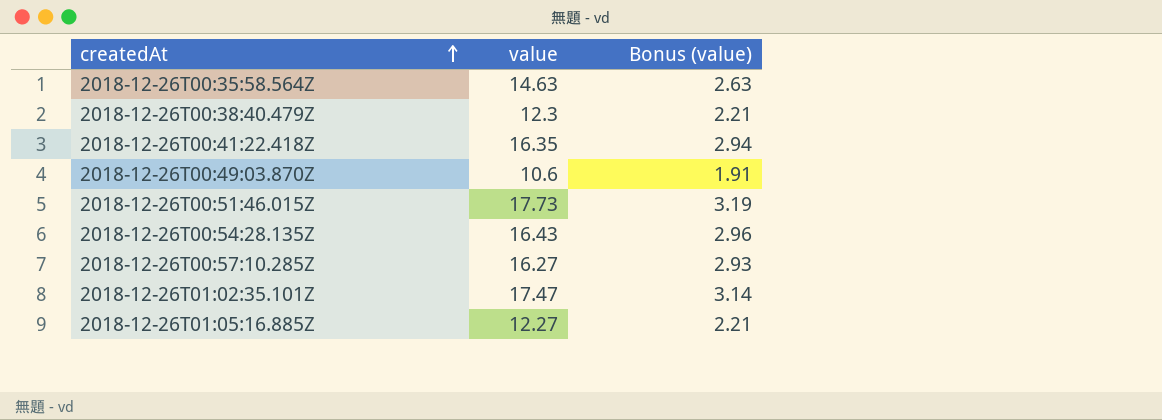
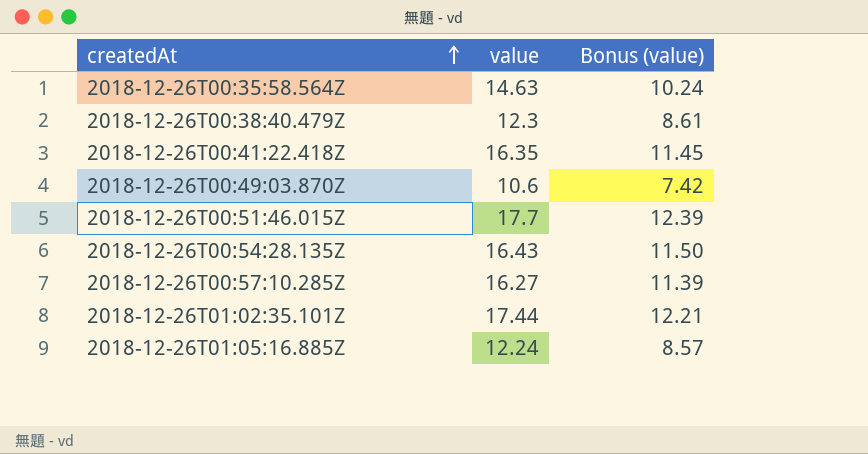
column Bonus (value) | formula: [value] * 0.18 -> [value] * 0.7
2018-12-26T00:51:46.015Z | value: 17.73 -> 17.7
2018-12-26T01:02:35.101Z | value: 17.47 -> 17.44
2018-12-26T01:05:16.885Z | value: 12.27 -> 12.24

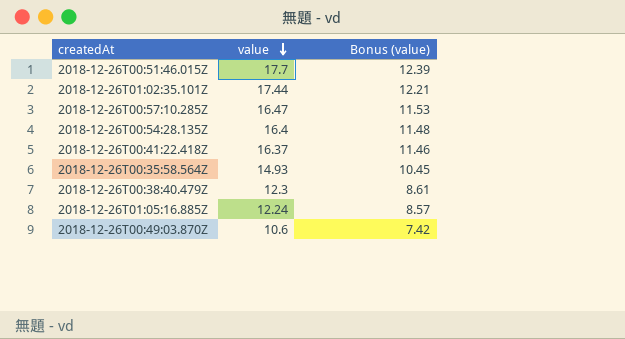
row order: createdAt ascending -> value descending
2018-12-26T00:57:10.285Z | value: 16.27 -> 16.47
2018-12-26T00:57:10.285Z | Bonus (value): 11.39 -> 11.53
2018-12-26T00:54:28.135Z | value: 16.43 -> 16.4
2018-12-26T00:54:28.135Z | Bonus (value): 11.50 -> 11.48
2018-12-26T00:41:22.418Z | value: 16.35 -> 16.37
2018-12-26T00:41:22.418Z | Bonus (value): 11.45 -> 11.46
2018-12-26T00:35:58.564Z | value: 14.63 -> 14.93
2018-12-26T00:35:58.564Z | Bonus (value): 10.24 -> 10.45

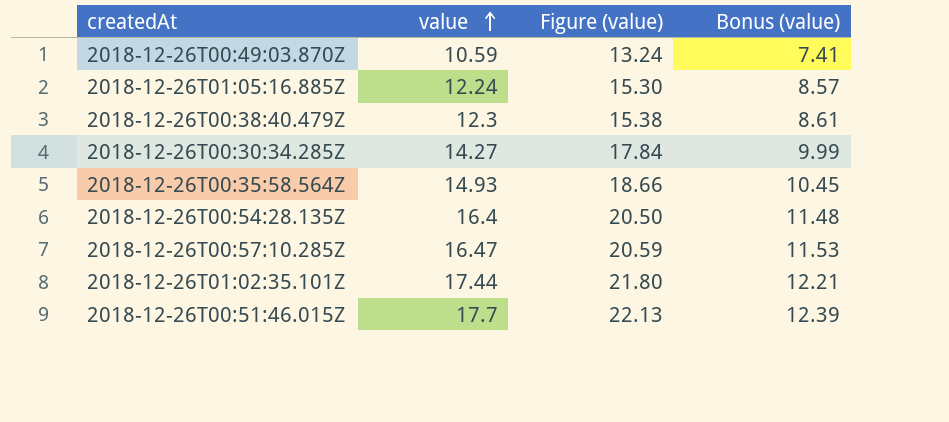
row order: value descending -> value ascending
column Figure (value) | formula: none -> [value] * 1.25
row 2018-12-26T00:41:22.418Z: 16.37 | 11.46 -> none
2018-12-26T00:49:03.870Z | value: 10.6 -> 10.59
2018-12-26T00:49:03.870Z | Bonus (value): 7.42 -> 7.41
row 2018-12-26T00:30:34.285Z: none -> 14.27 | 17.84 | 9.99

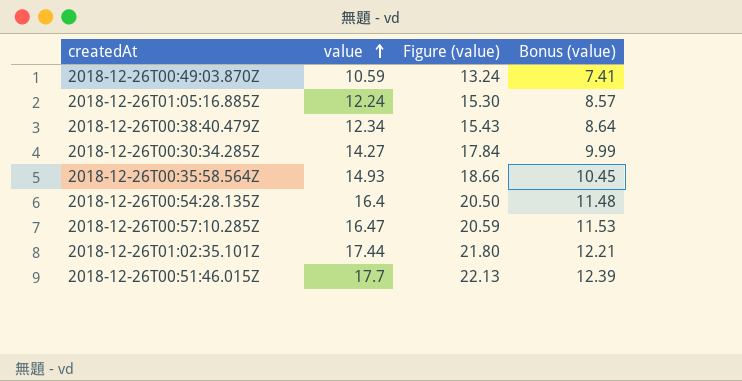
2018-12-26T00:38:40.479Z | value: 12.3 -> 12.34
2018-12-26T00:38:40.479Z | Figure (value): 15.38 -> 15.43
2018-12-26T00:38:40.479Z | Bonus (value): 8.61 -> 8.64

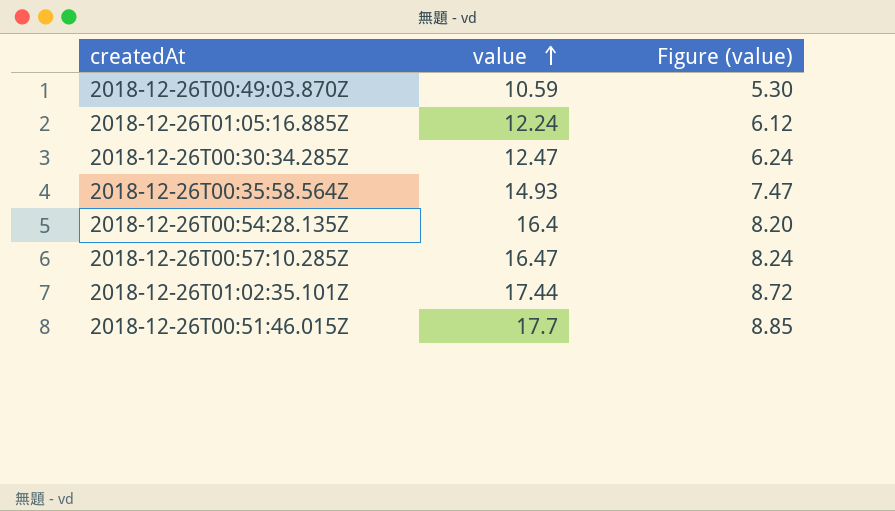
column Bonus (value) | formula: [value] * 0.7 -> none
column Figure (value) | formula: [value] * 1.25 -> [value] * 0.5
row 2018-12-26T00:38:40.479Z: 12.34 | 15.43 | 8.64 -> none
2018-12-26T00:30:34.285Z | value: 14.27 -> 12.47

